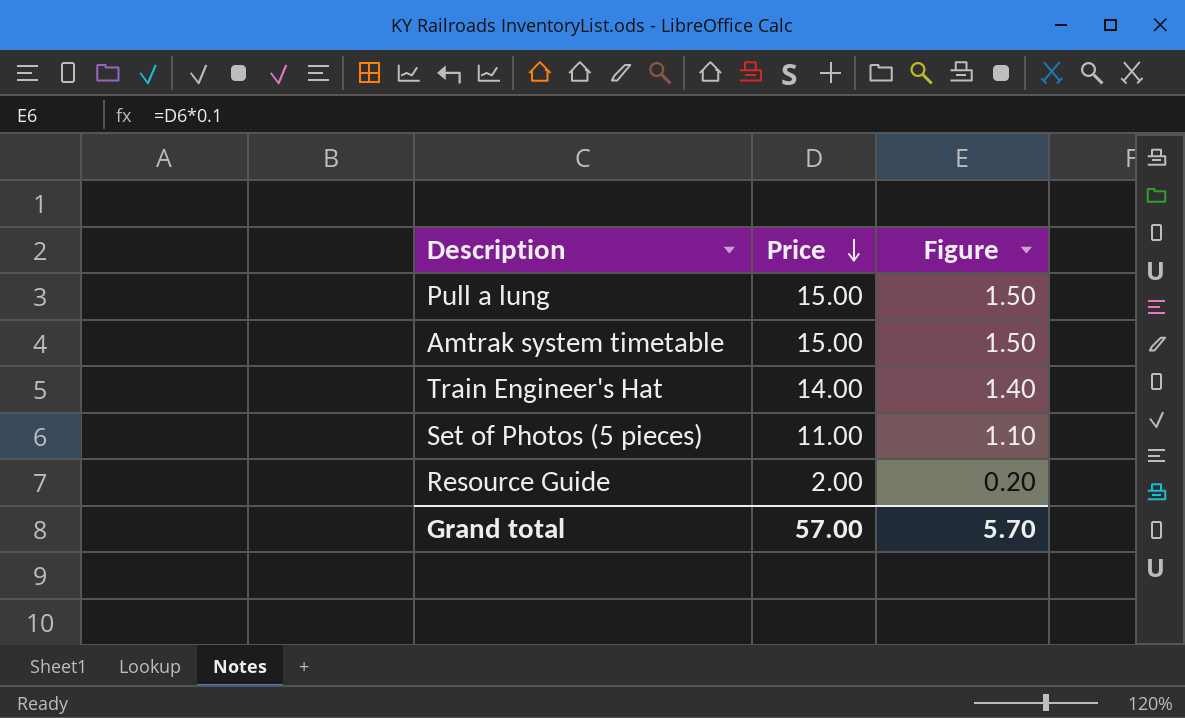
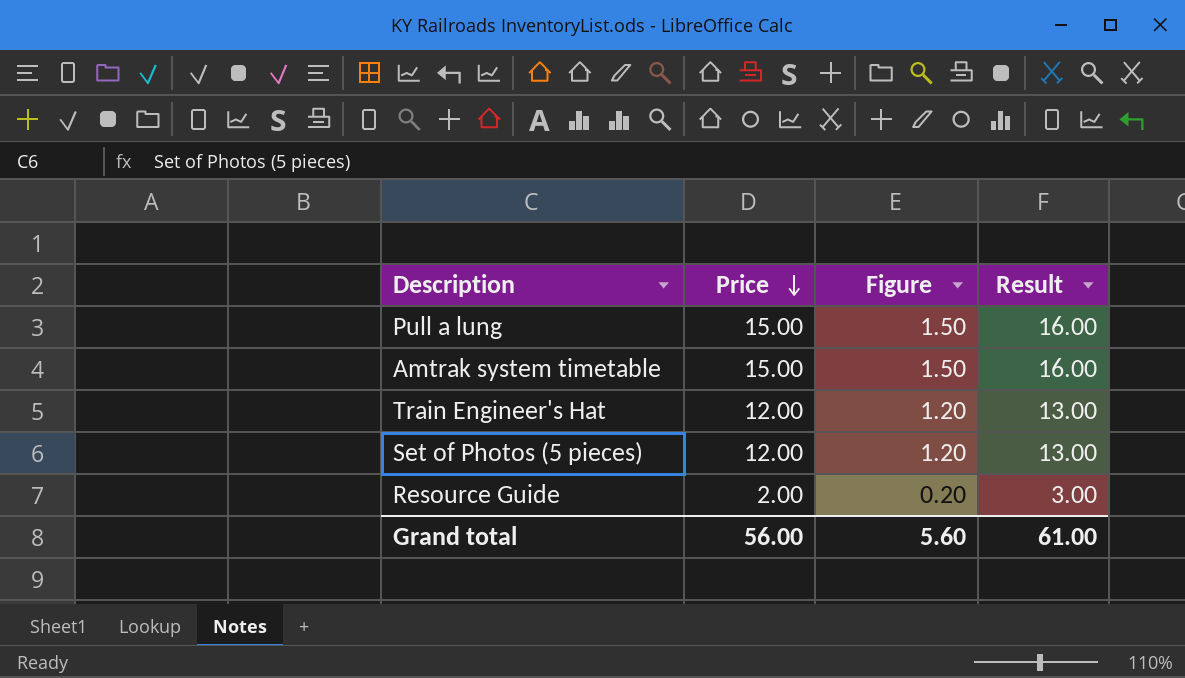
column Result | formula: none -> [Price] + 1
Train Engineer's Hat | Price: 14.00 -> 12.00
Train Engineer's Hat | Figure: 1.40 -> 1.20
Set of Photos (5 pieces) | Price: 11.00 -> 12.00
Set of Photos (5 pieces) | Figure: 1.10 -> 1.20
Grand total | Price: 57.00 -> 56.00
Grand total | Figure: 5.70 -> 5.60

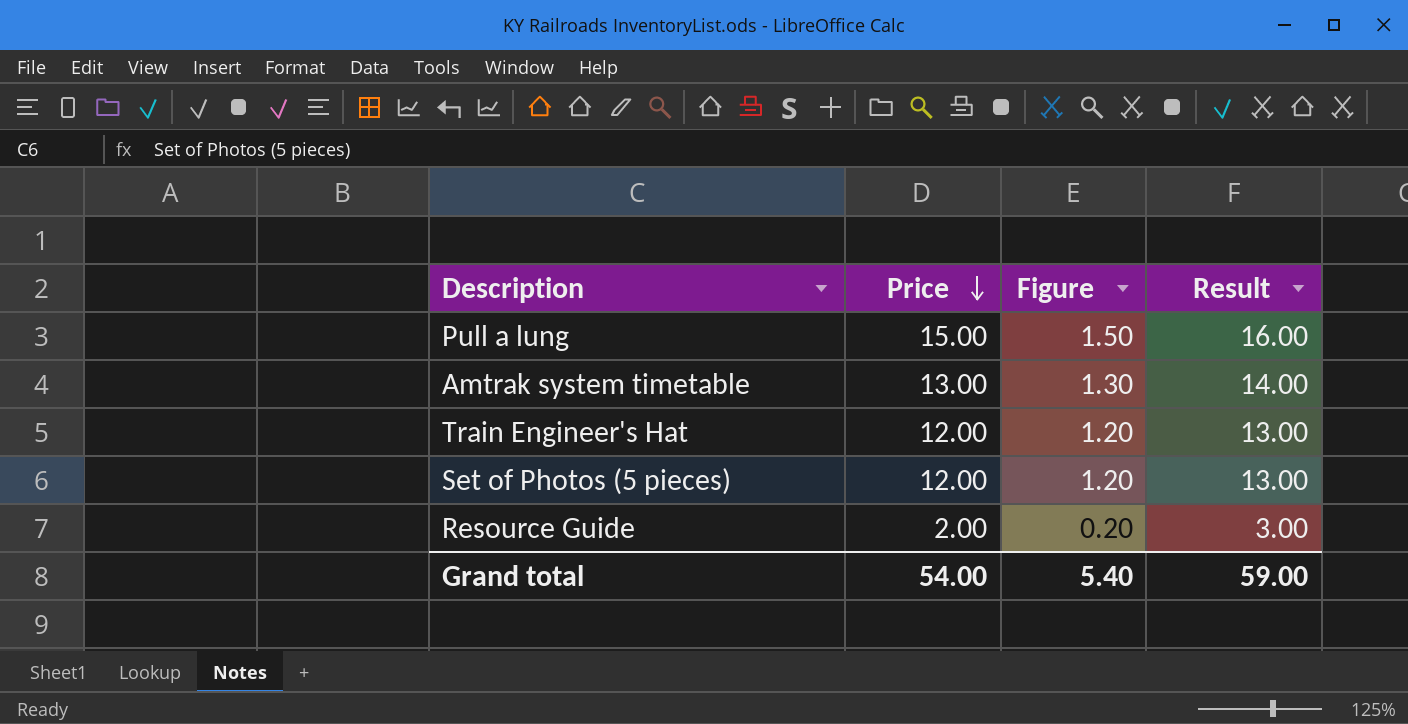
Amtrak system timetable | Price: 15.00 -> 13.00
Amtrak system timetable | Figure: 1.50 -> 1.30
Amtrak system timetable | Result: 16.00 -> 14.00
Grand total | Price: 56.00 -> 54.00
Grand total | Figure: 5.60 -> 5.40
Grand total | Result: 61.00 -> 59.00

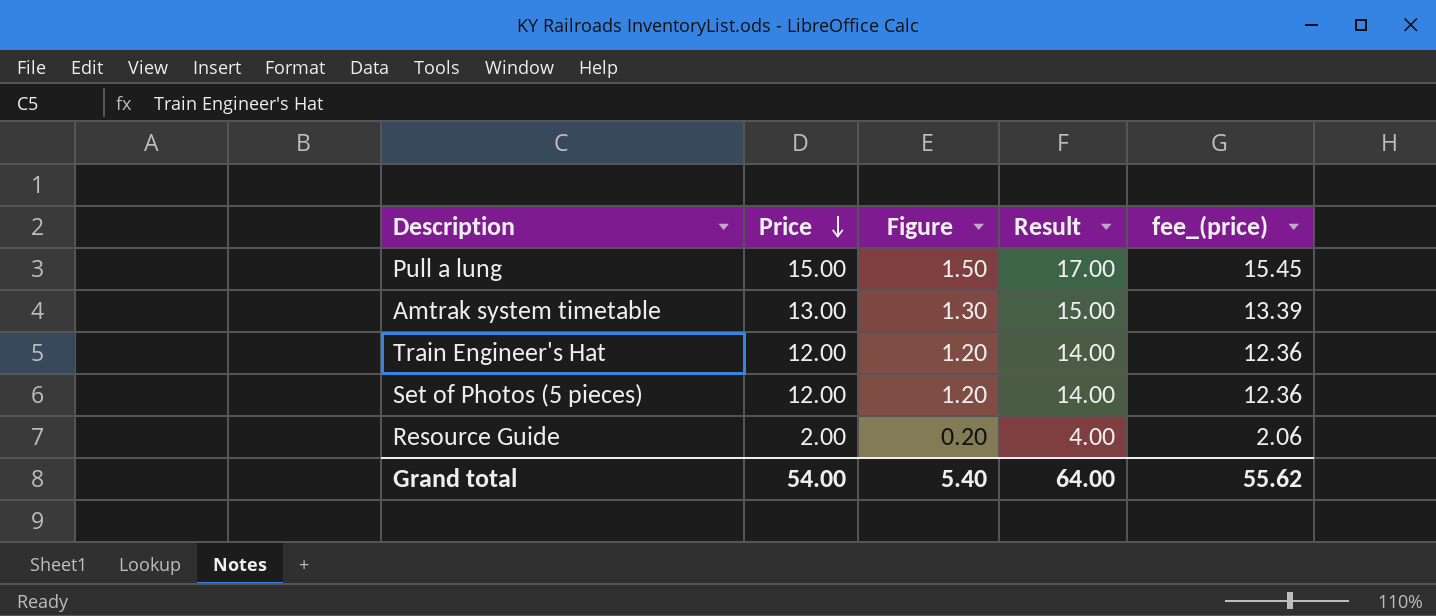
column Result | formula: [Price] + 1 -> [Price] + 2
column fee_(price) | formula: none -> [Price] * 1.03
Grand total | Result: 59.00 -> 64.00

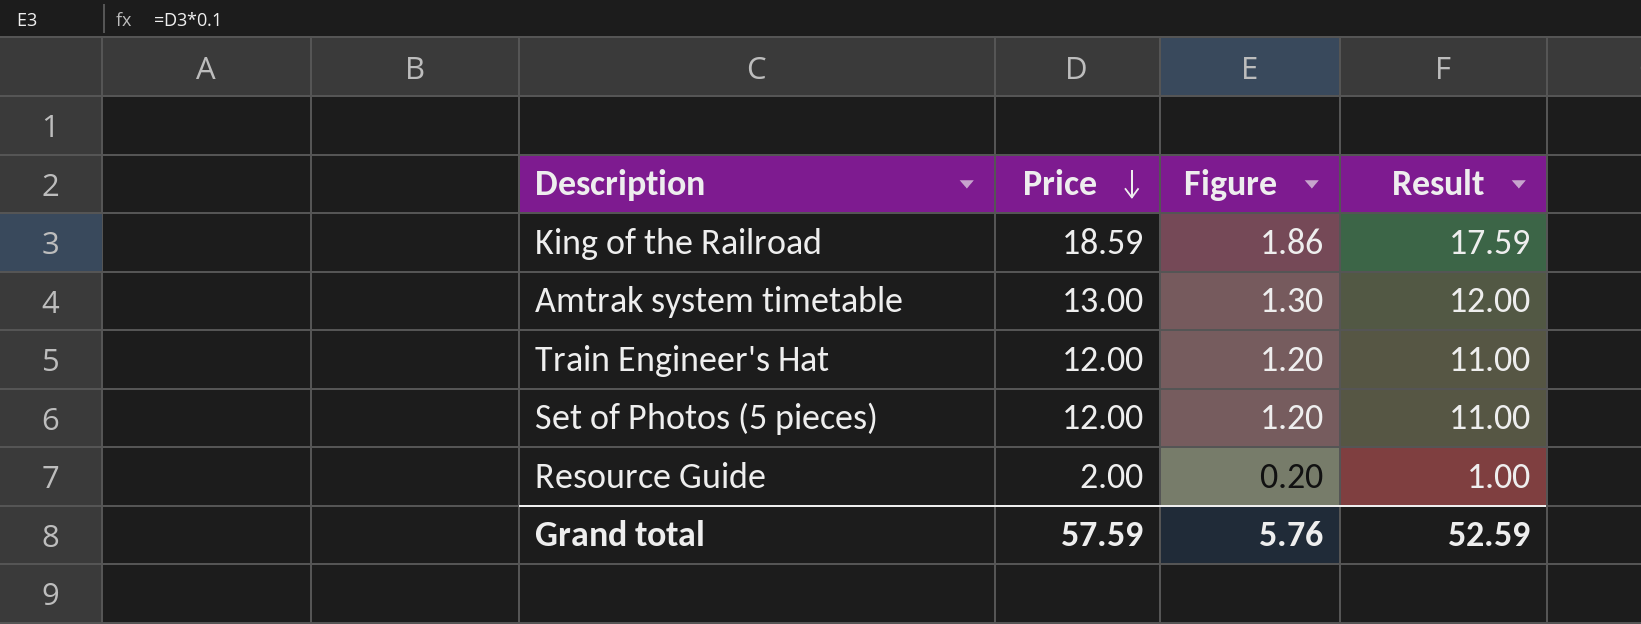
column fee_(price) | formula: [Price] * 1.03 -> none
column Result | formula: [Price] + 2 -> [Price] - 1
row Pull a lung: 15.00 | 1.50 | 17.00 | 15.45 -> none
row King of the Railroad: none -> 18.59 | 1.86 | 17.59
Grand total | Price: 54.00 -> 57.59
Grand total | Figure: 5.40 -> 5.76
Grand total | Result: 64.00 -> 52.59

